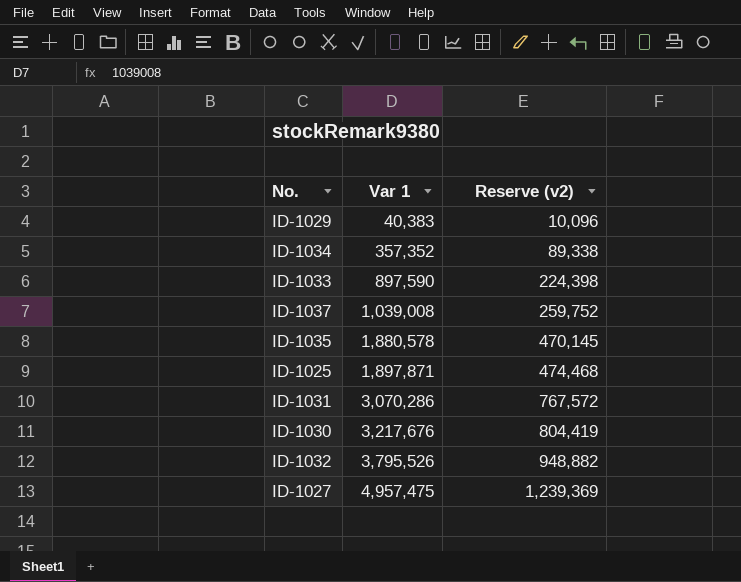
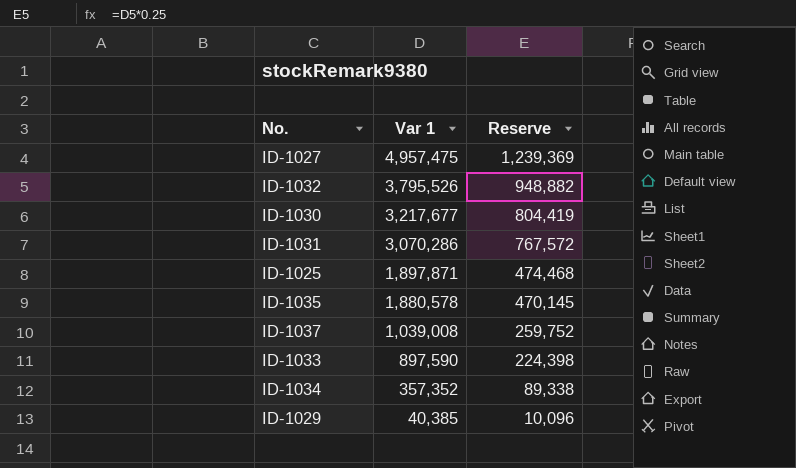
row order: Var 1 ascending -> Var 1 descending
column name: Reserve (v2) -> Reserve
ID-1030 | Var 1: 3,217,676 -> 3,217,677
ID-1029 | Var 1: 40,383 -> 40,385

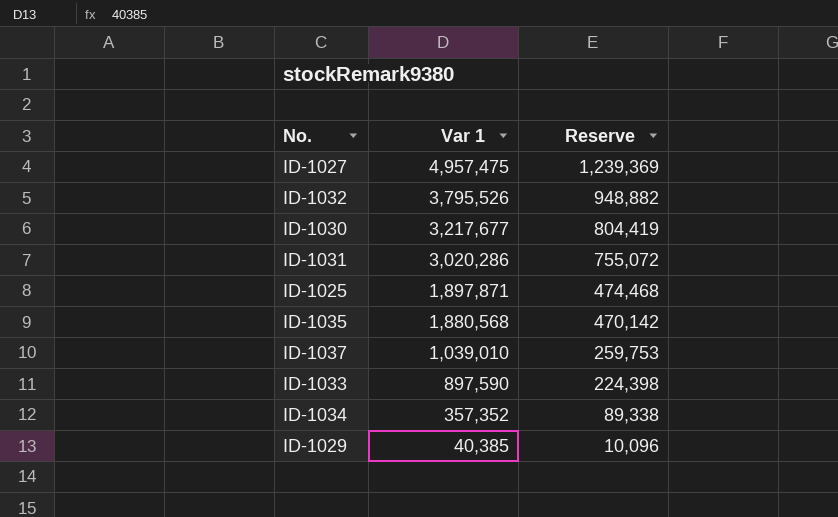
ID-1031 | Var 1: 3,070,286 -> 3,020,286
ID-1031 | Reserve: 767,572 -> 755,072
ID-1035 | Var 1: 1,880,578 -> 1,880,568
ID-1035 | Reserve: 470,145 -> 470,142
ID-1037 | Var 1: 1,039,008 -> 1,039,010
ID-1037 | Reserve: 259,752 -> 259,753

